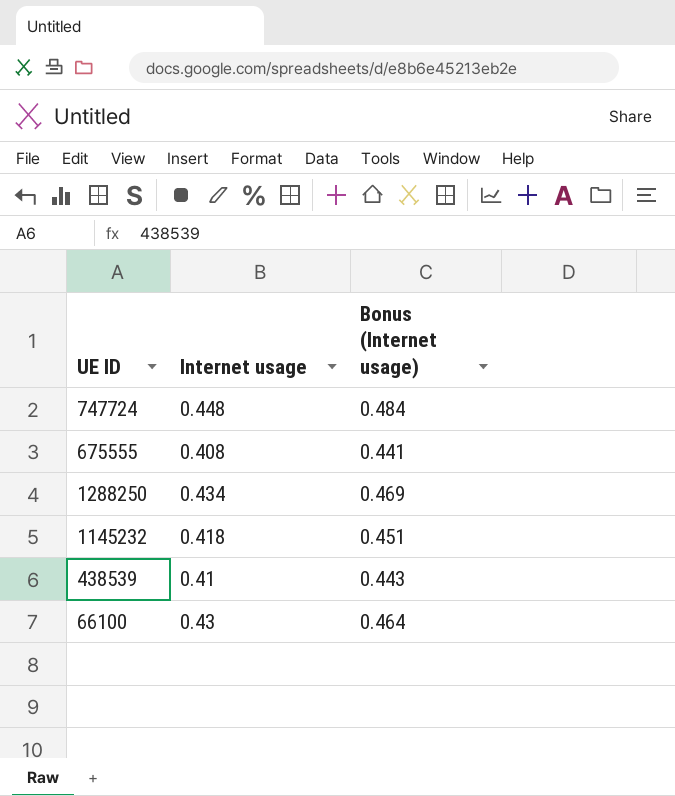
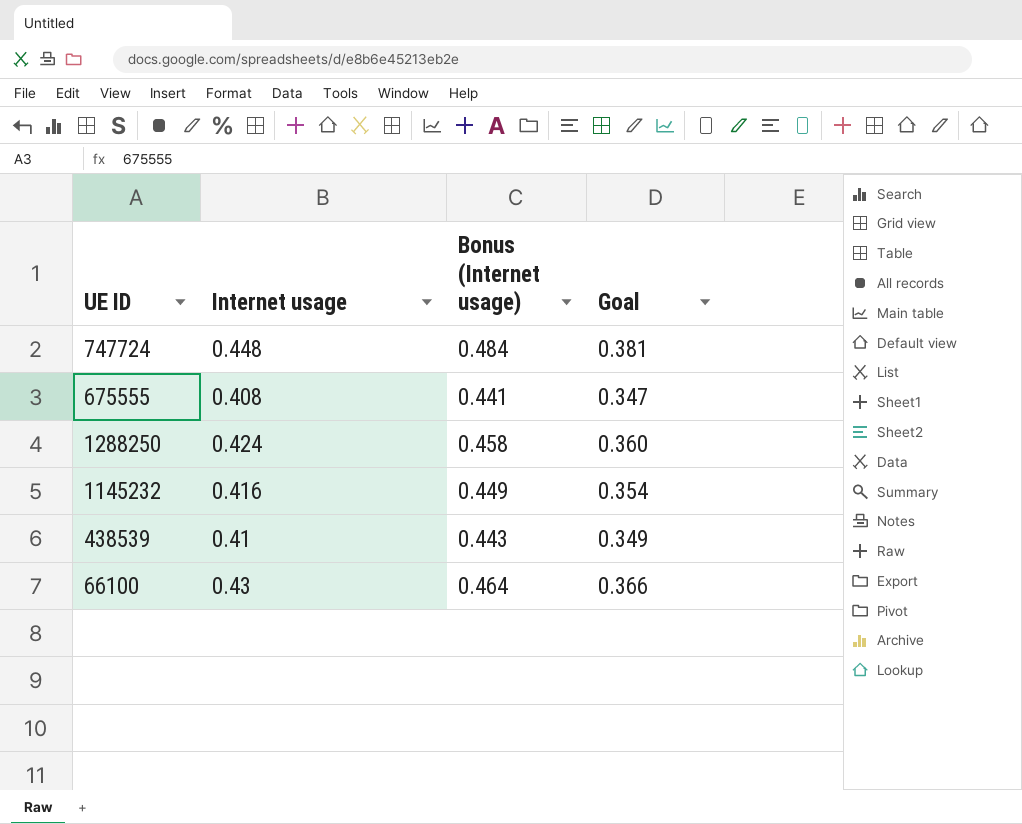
column Goal | formula: none -> [Internet usage] * 0.85
1288250 | Internet usage: 0.434 -> 0.424
1288250 | Bonus (Internet usage): 0.469 -> 0.458
1145232 | Internet usage: 0.418 -> 0.416
1145232 | Bonus (Internet usage): 0.451 -> 0.449

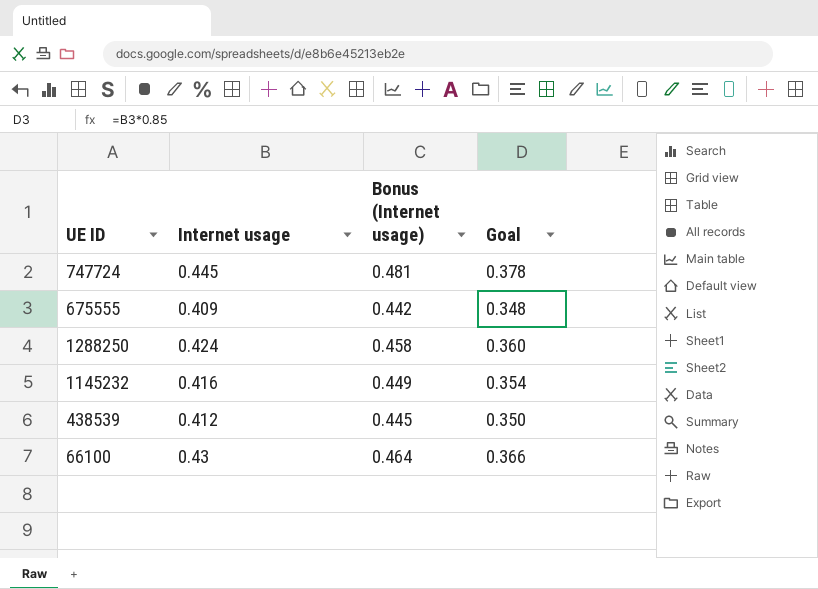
747724 | Internet usage: 0.448 -> 0.445
747724 | Bonus (Internet usage): 0.484 -> 0.481
747724 | Goal: 0.381 -> 0.378
675555 | Internet usage: 0.408 -> 0.409
675555 | Bonus (Internet usage): 0.441 -> 0.442
675555 | Goal: 0.347 -> 0.348
438539 | Internet usage: 0.41 -> 0.412
438539 | Bonus (Internet usage): 0.443 -> 0.445
438539 | Goal: 0.349 -> 0.350

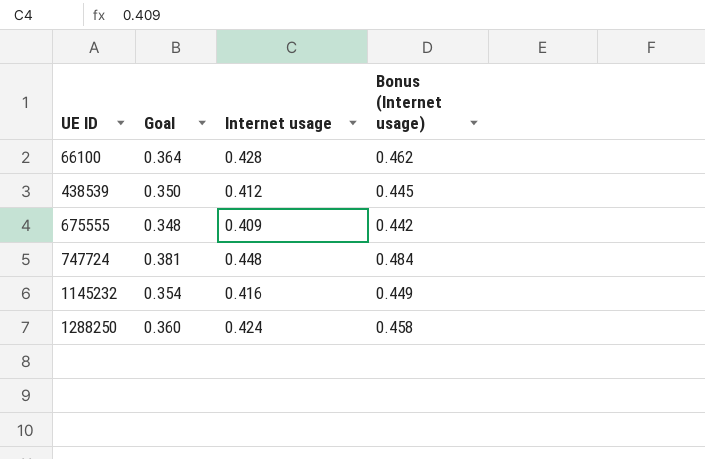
row order: none -> UE ID ascending
column Goal | position: 4 -> 2
66100 | Goal: 0.366 -> 0.364
66100 | Internet usage: 0.43 -> 0.428
66100 | Bonus (Internet usage): 0.464 -> 0.462
747724 | Goal: 0.378 -> 0.381
747724 | Internet usage: 0.445 -> 0.448
747724 | Bonus (Internet usage): 0.481 -> 0.484

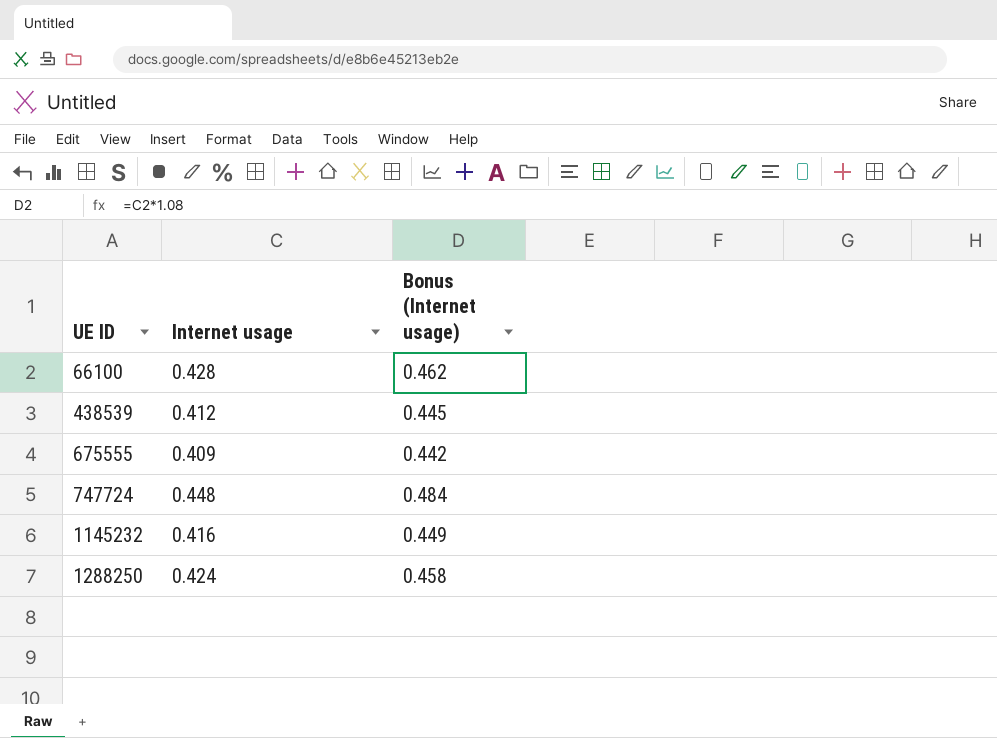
column Goal | formula: [Internet usage] * 0.85 -> none

